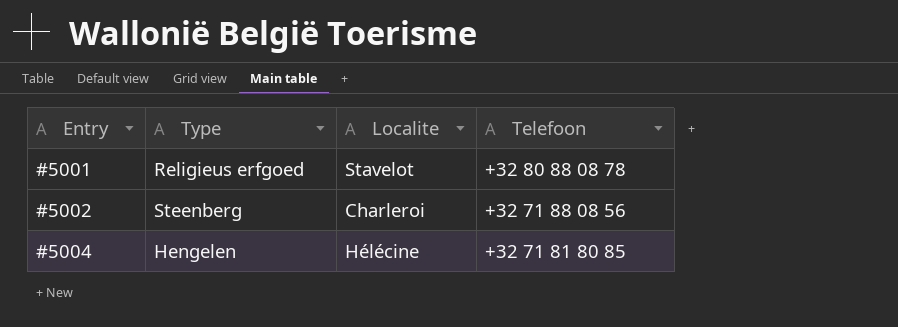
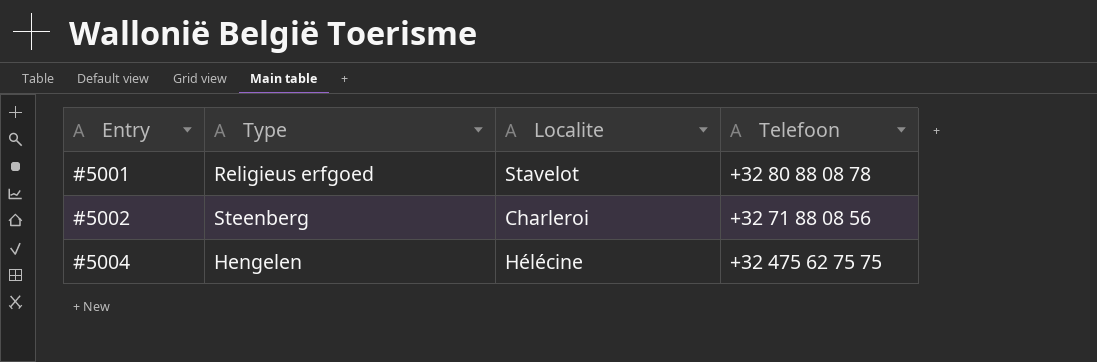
#5004 | Telefoon: +32 71 81 80 85 -> +32 475 62 75 75

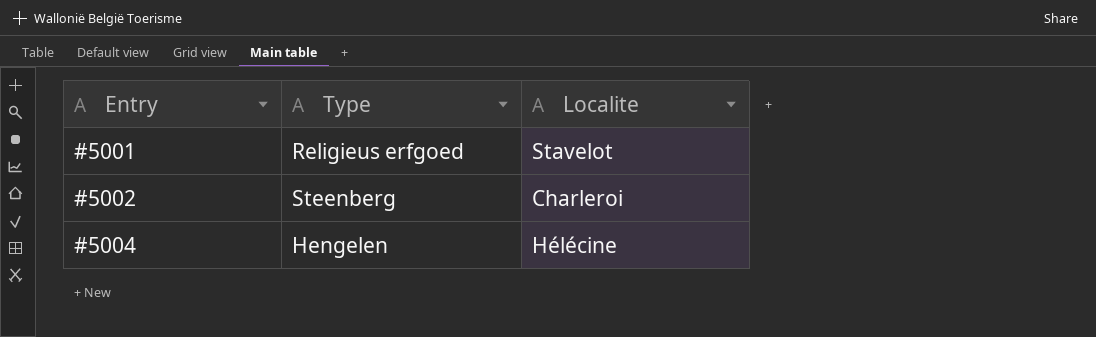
column Telefoon | position: 4 -> none

